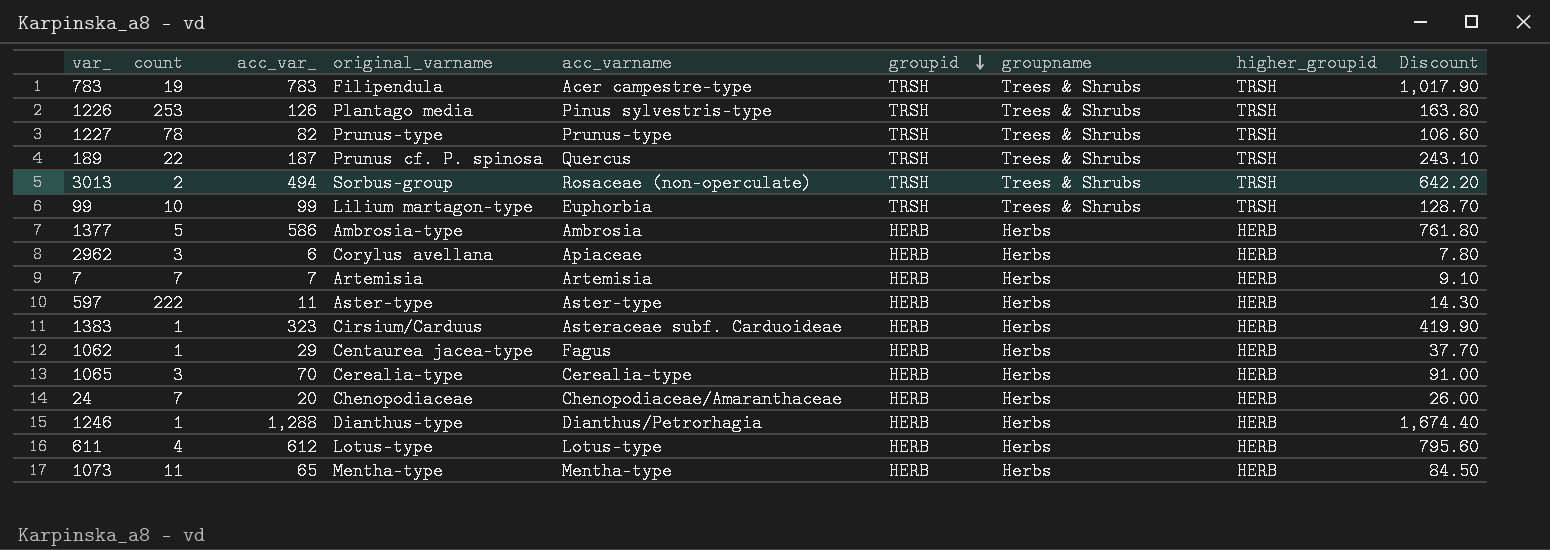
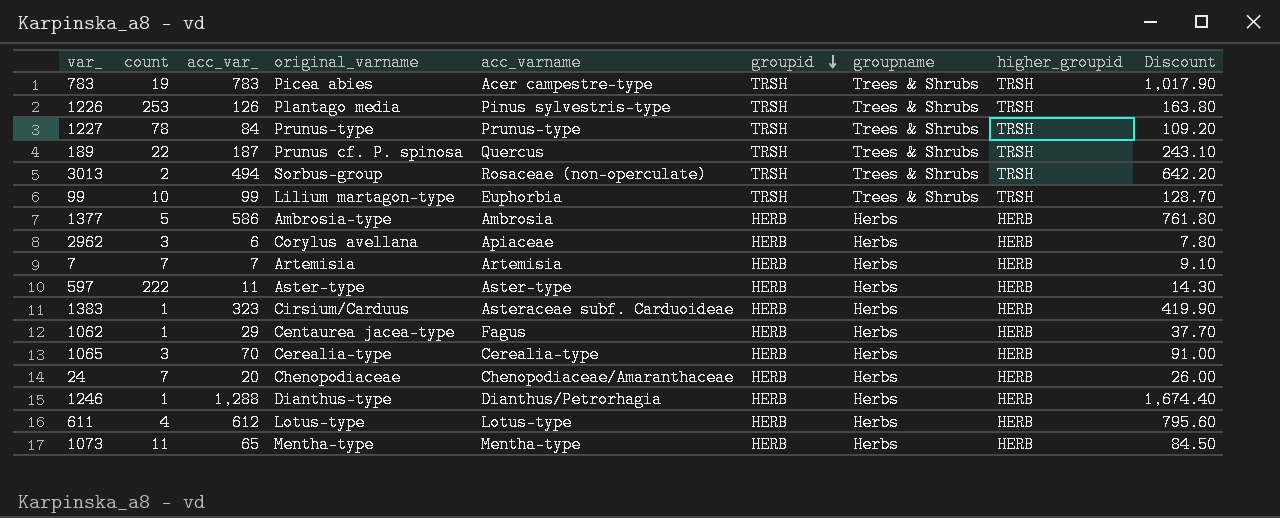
783 | original_varname: Filipendula -> Picea abies
1227 | acc_var_: 82 -> 84
1227 | Discount: 106.60 -> 109.20

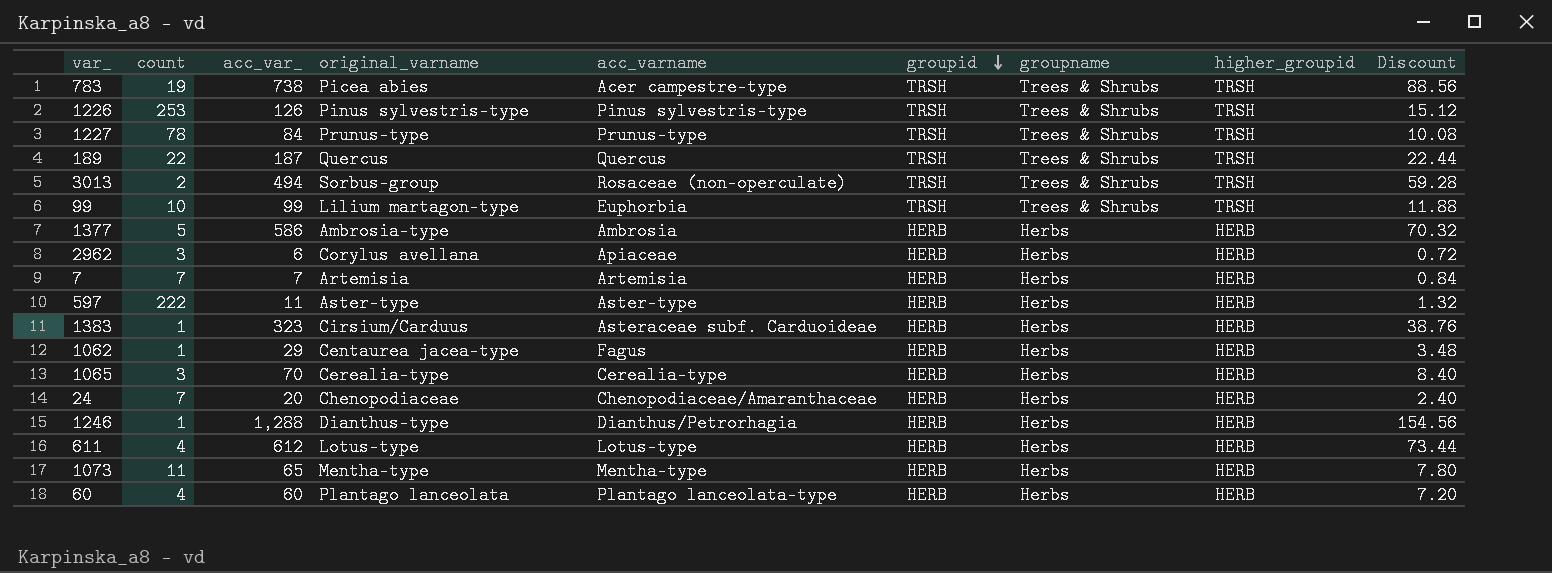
column Discount | formula: [acc_var_] * 1.3 -> [acc_var_] * 0.12
783 | acc_var_: 783 -> 738
1226 | original_varname: Plantago media -> Pinus sylvestris-type
189 | original_varname: Prunus cf. P. spinosa -> Quercus
row 60: none -> 4 | 60 | Plantago lanceolata | Plantago lanceolata-type | HERB | Herbs | HERB | 7.20

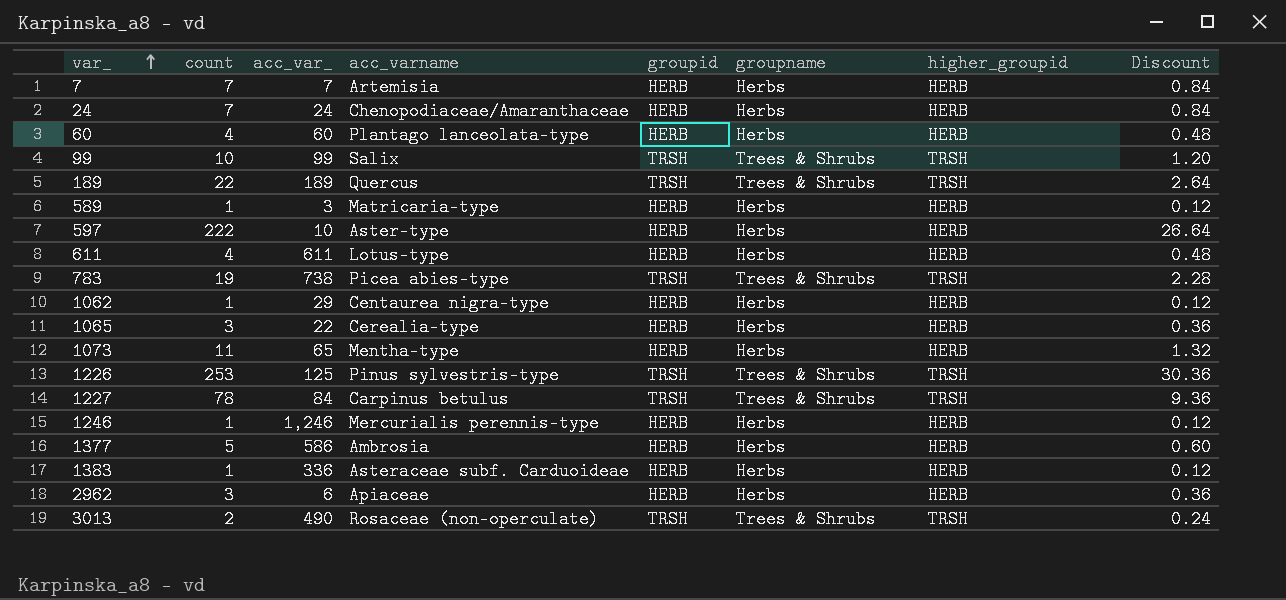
row order: groupid descending -> var_ ascending
column original_varname | position: 4 -> none
column Discount | formula: [acc_var_] * 0.12 -> [count] * 0.12
24 | acc_var_: 20 -> 24
99 | acc_varname: Euphorbia -> Salix
189 | acc_var_: 187 -> 189
row 589: none -> 1 | 3 | Matricaria-type | HERB | Herbs | HERB | 0.12
597 | acc_var_: 11 -> 10
611 | acc_var_: 612 -> 611
783 | acc_varname: Acer campestre-type -> Picea abies-type
1062 | acc_varname: Fagus -> Centaurea nigra-type
1065 | acc_var_: 70 -> 22
1226 | acc_var_: 126 -> 125
1227 | acc_varname: Prunus-type -> Carpinus betulus
1246 | acc_var_: 1,288 -> 1,246
1246 | acc_varname: Dianthus/Petrorhagia -> Mercurialis perennis-type
1383 | acc_var_: 323 -> 336
3013 | acc_var_: 494 -> 490

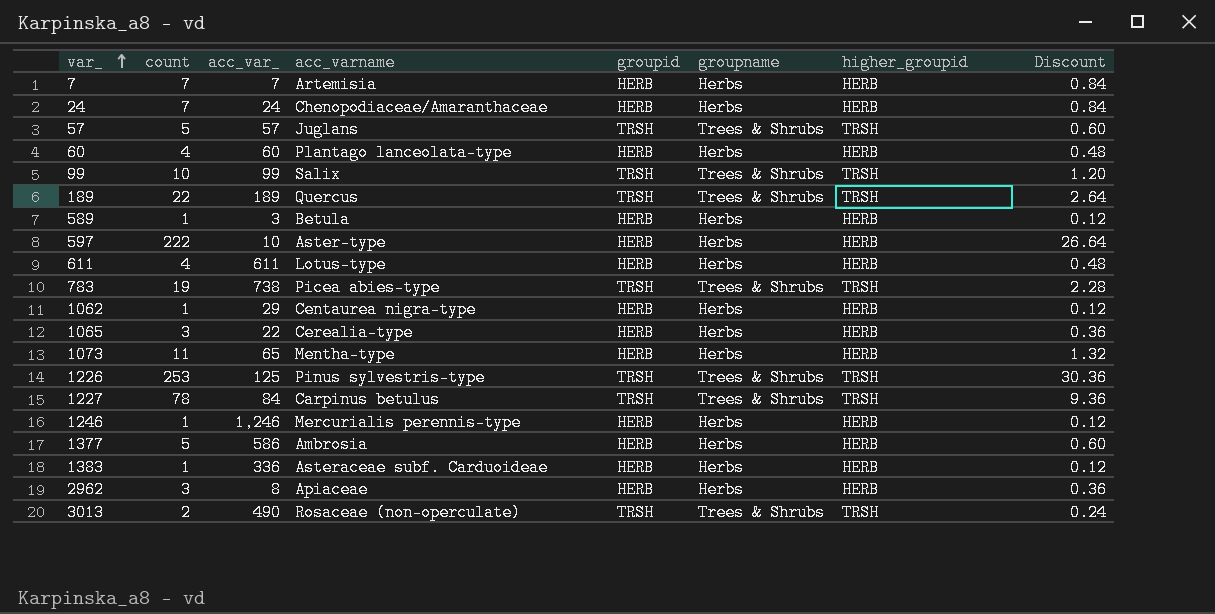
row 57: none -> 5 | 57 | Juglans | TRSH | Trees & Shrubs | TRSH | 0.60
589 | acc_varname: Matricaria-type -> Betula
2962 | acc_var_: 6 -> 8

